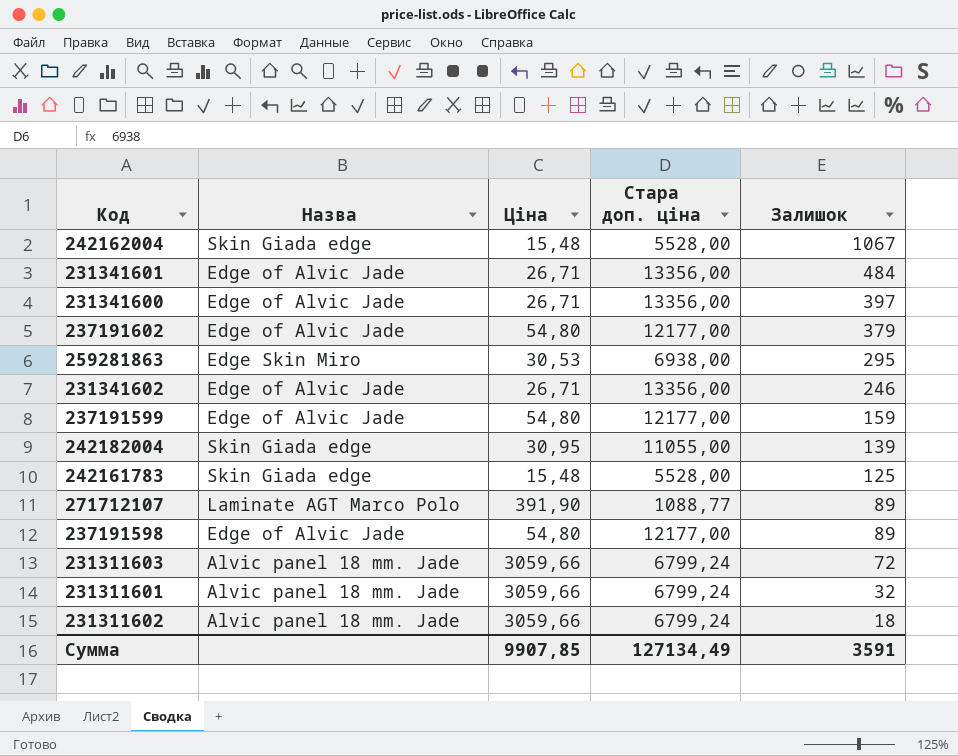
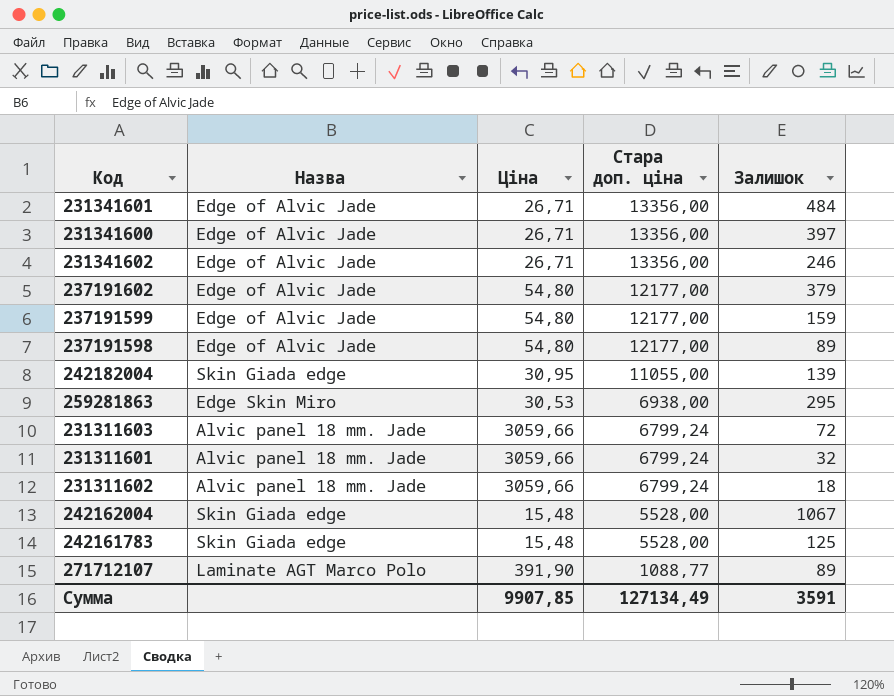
row order: Залишок descending -> Стара доп. ціна descending

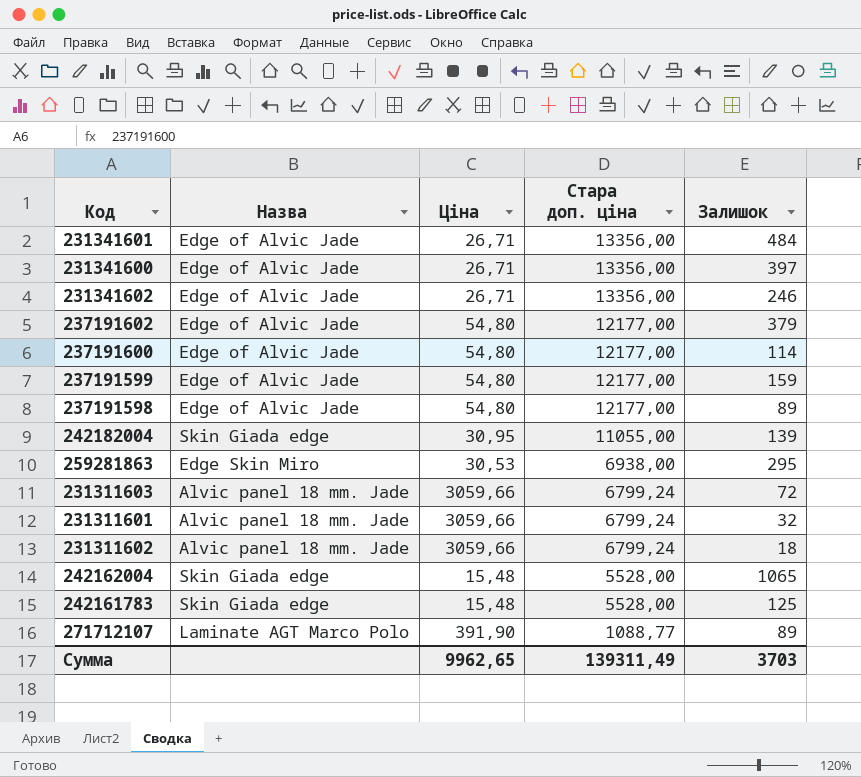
row 237191600: none -> Edge of Alvic Jade | 54,80 | 12177,00 | 114
242162004 | Залишок: 1067 -> 1065
Сумма | Ціна: 9907,85 -> 9962,65
Сумма | Стара доп. ціна: 127134,49 -> 139311,49
Сумма | Залишок: 3591 -> 3703

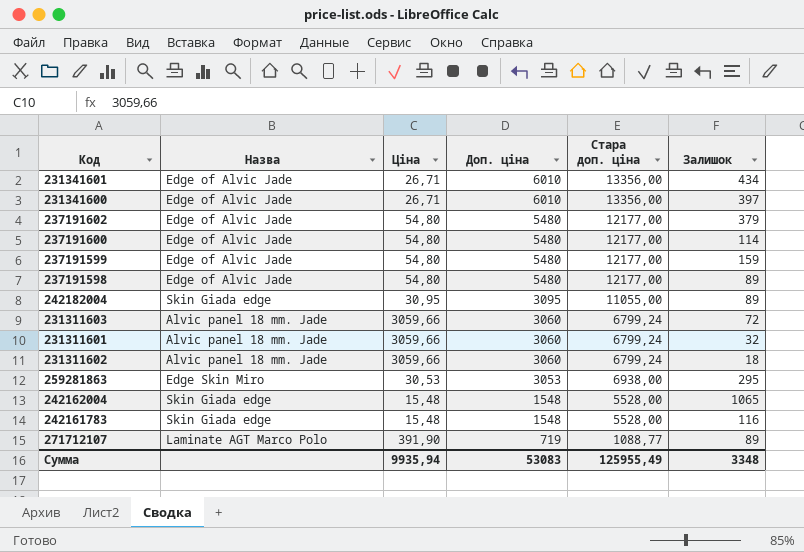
row order: Стара доп. ціна descending -> Доп. ціна descending
column Доп. ціна | position: none -> 4
row 231341602: Edge of Alvic Jade | 26,71 | 13356,00 | 246 -> none
231341601 | Залишок: 484 -> 434
242182004 | Залишок: 139 -> 89
242161783 | Залишок: 125 -> 116
Сумма | Ціна: 9962,65 -> 9935,94
Сумма | Стара доп. ціна: 139311,49 -> 125955,49
Сумма | Залишок: 3703 -> 3348

